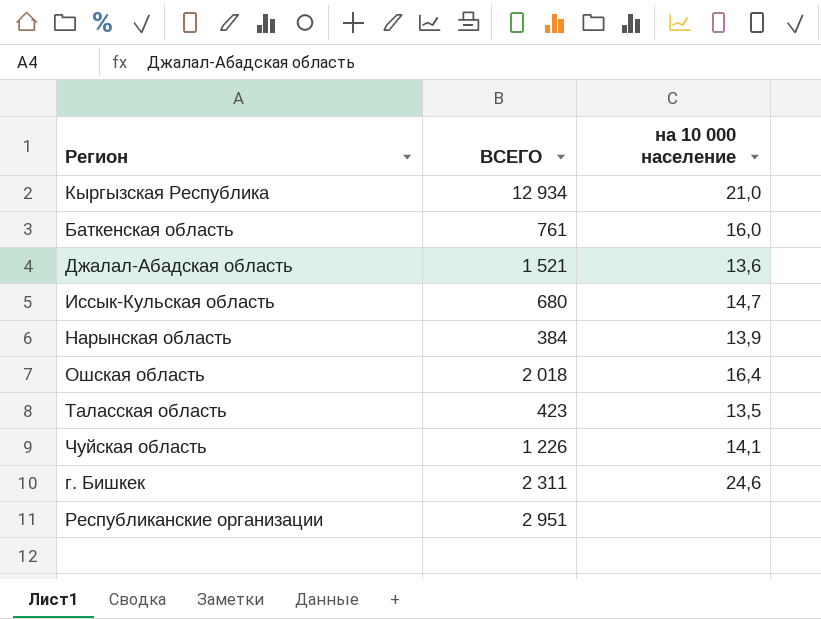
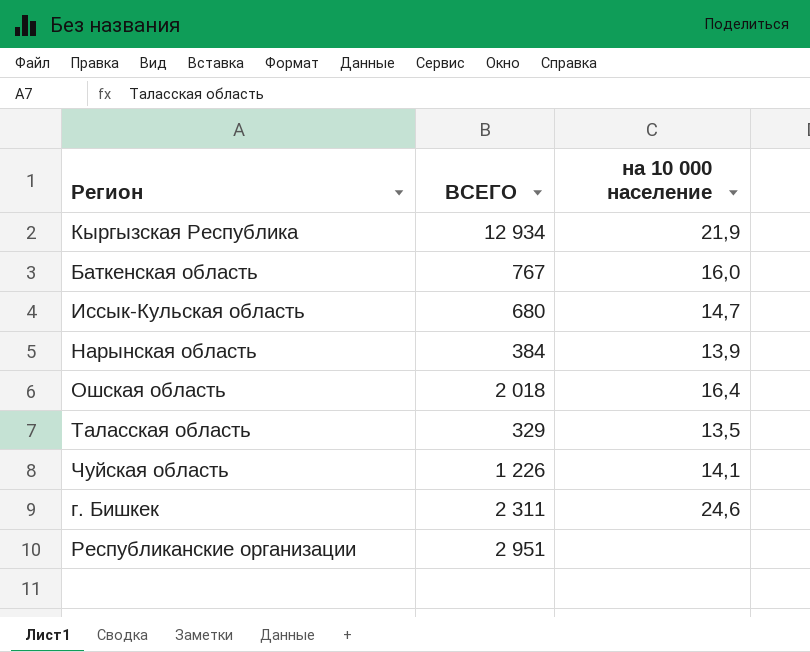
row Джалал-Абадская область: 1 521 | 13,6 -> none
Кыргызская Республика | на 10 000 население: 21,0 -> 21,9
Баткенская область | ВСЕГО: 761 -> 767
Таласская область | ВСЕГО: 423 -> 329

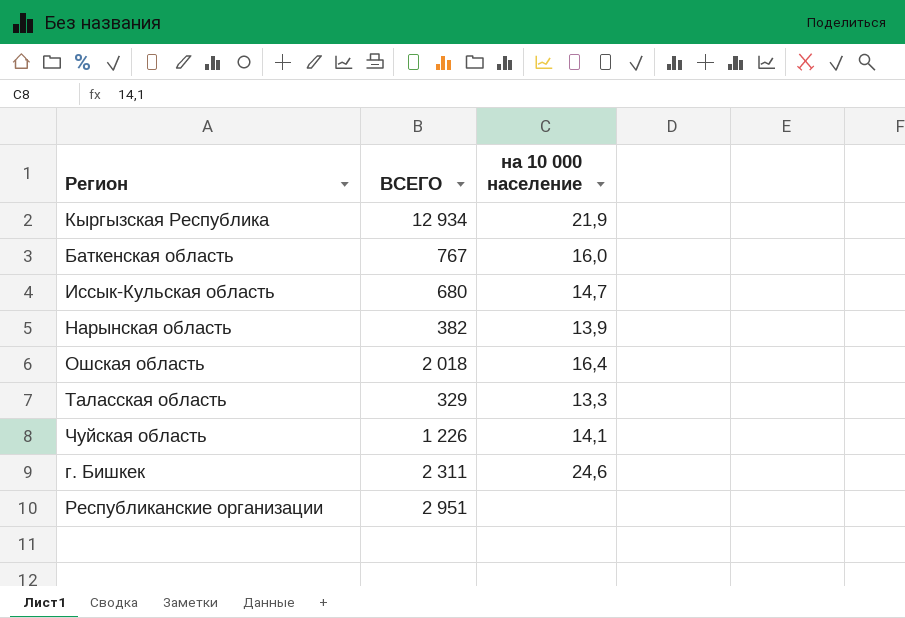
Нарынская область | ВСЕГО: 384 -> 382
Таласская область | на 10 000 население: 13,5 -> 13,3

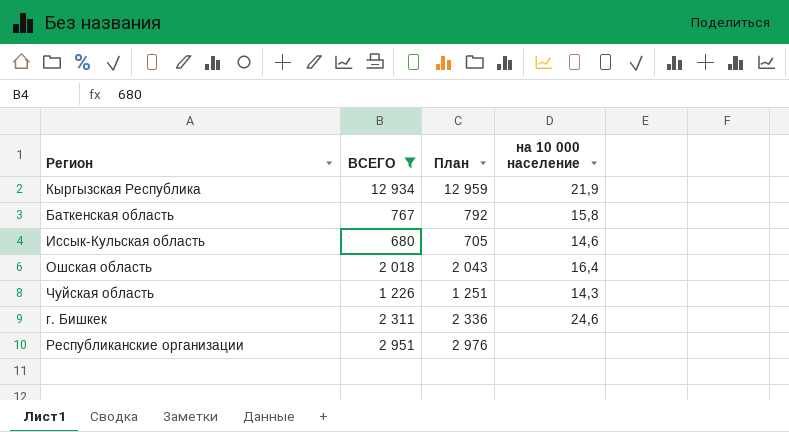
filter: none -> ВСЕГО >= 680
column План | formula: none -> [ВСЕГО] + 25
Баткенская область | на 10 000 население: 16,0 -> 15,8
Иссык-Кульская область | на 10 000 население: 14,7 -> 14,6
Чуйская область | на 10 000 население: 14,1 -> 14,3

